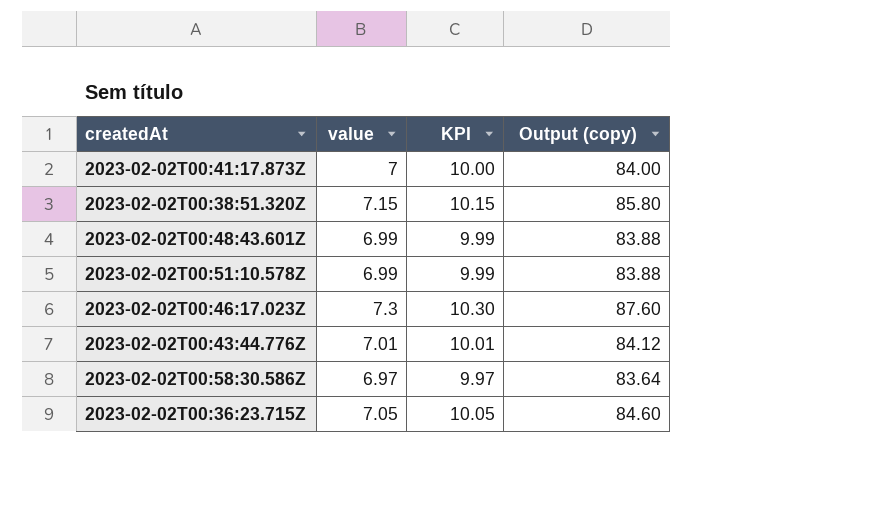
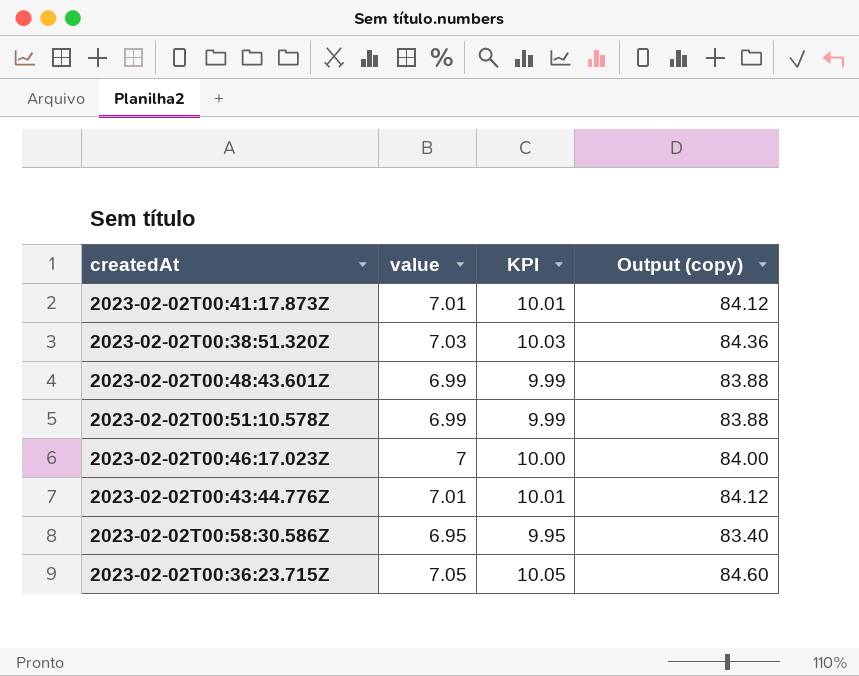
2023-02-02T00:41:17.873Z | value: 7 -> 7.01
2023-02-02T00:41:17.873Z | KPI: 10.00 -> 10.01
2023-02-02T00:41:17.873Z | Output (copy): 84.00 -> 84.12
2023-02-02T00:38:51.320Z | value: 7.15 -> 7.03
2023-02-02T00:38:51.320Z | KPI: 10.15 -> 10.03
2023-02-02T00:38:51.320Z | Output (copy): 85.80 -> 84.36
2023-02-02T00:46:17.023Z | value: 7.3 -> 7
2023-02-02T00:46:17.023Z | KPI: 10.30 -> 10.00
2023-02-02T00:46:17.023Z | Output (copy): 87.60 -> 84.00
2023-02-02T00:58:30.586Z | value: 6.97 -> 6.95
2023-02-02T00:58:30.586Z | KPI: 9.97 -> 9.95
2023-02-02T00:58:30.586Z | Output (copy): 83.64 -> 83.40

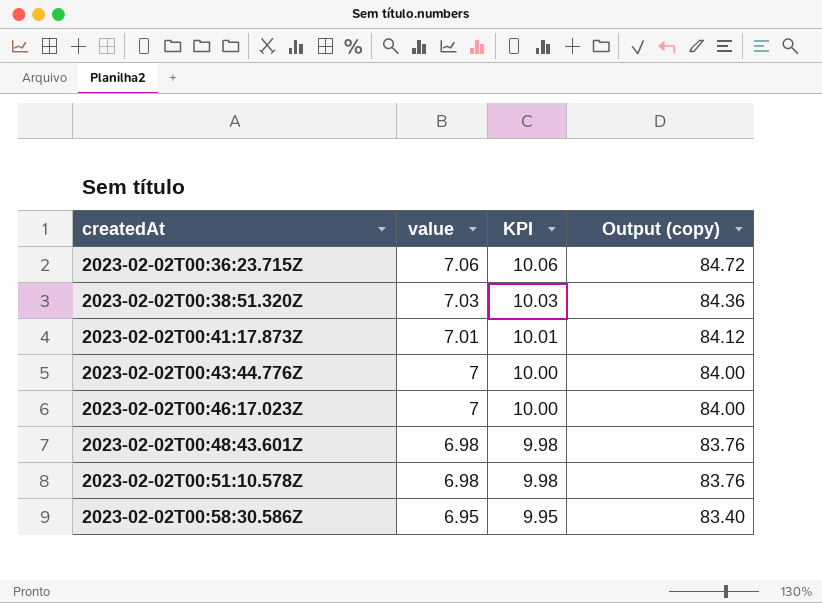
row order: none -> createdAt ascending
2023-02-02T00:36:23.715Z | value: 7.05 -> 7.06
2023-02-02T00:36:23.715Z | KPI: 10.05 -> 10.06
2023-02-02T00:36:23.715Z | Output (copy): 84.60 -> 84.72
2023-02-02T00:43:44.776Z | value: 7.01 -> 7
2023-02-02T00:43:44.776Z | KPI: 10.01 -> 10.00
2023-02-02T00:43:44.776Z | Output (copy): 84.12 -> 84.00
2023-02-02T00:48:43.601Z | value: 6.99 -> 6.98
2023-02-02T00:48:43.601Z | KPI: 9.99 -> 9.98
2023-02-02T00:48:43.601Z | Output (copy): 83.88 -> 83.76
2023-02-02T00:51:10.578Z | value: 6.99 -> 6.98
2023-02-02T00:51:10.578Z | KPI: 9.99 -> 9.98
2023-02-02T00:51:10.578Z | Output (copy): 83.88 -> 83.76

